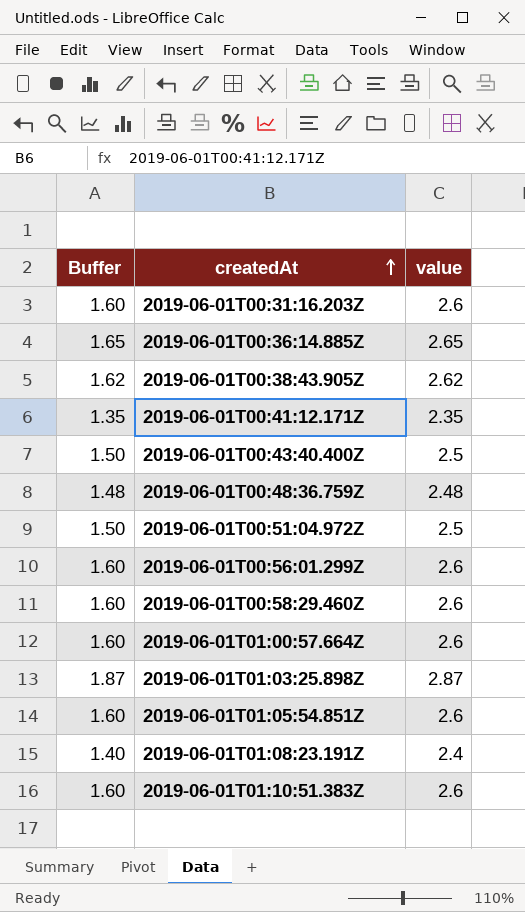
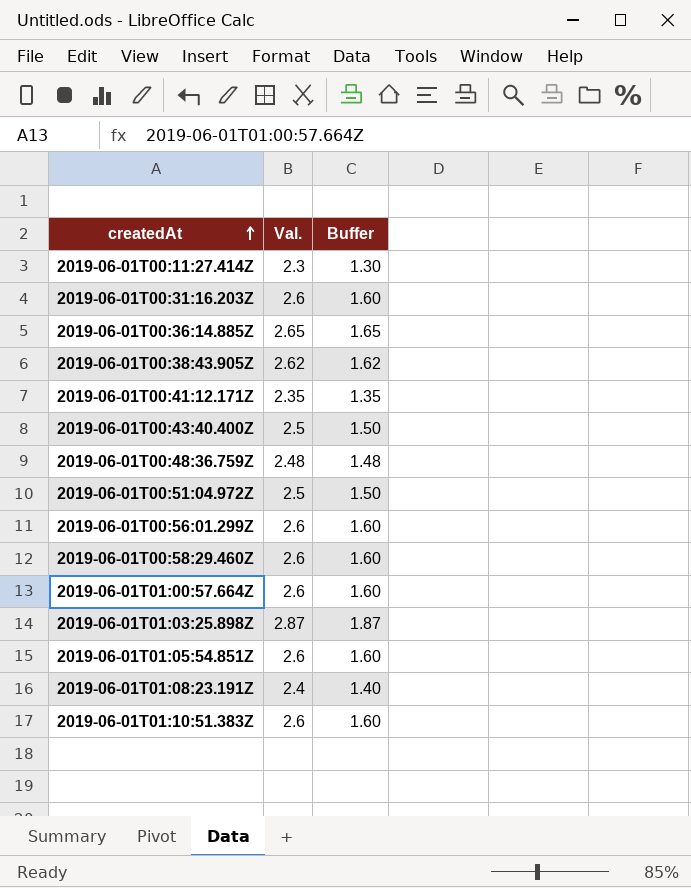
column name: value -> Val.
column Buffer | position: 1 -> 3
row 2019-06-01T00:11:27.414Z: none -> 2.3 | 1.30

